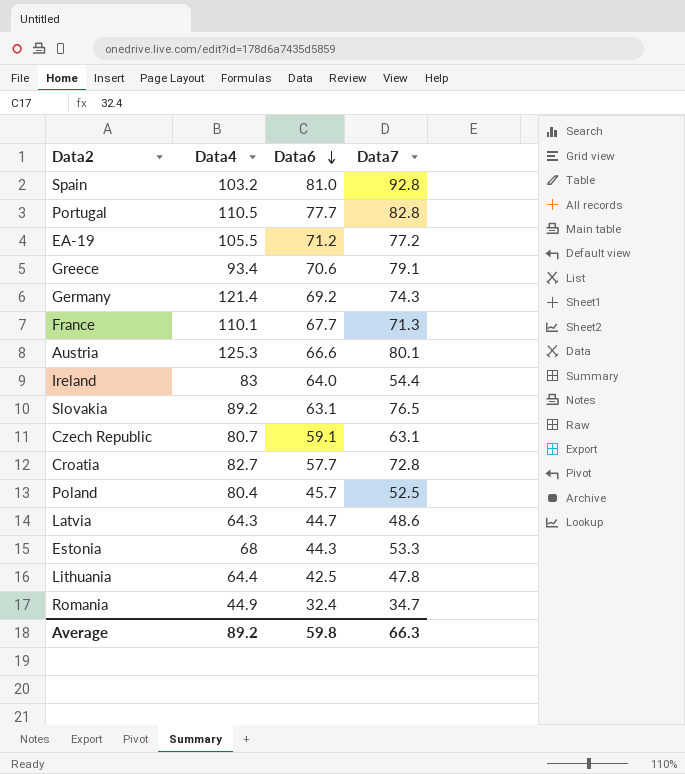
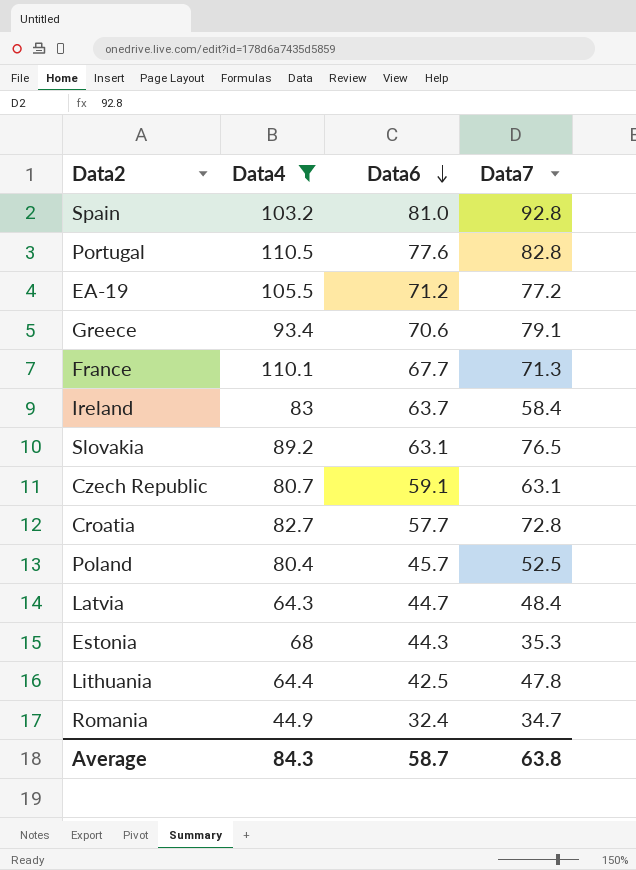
filter: none -> Data4 <= 110.5
Portugal | Data6: 77.7 -> 77.6
Ireland | Data6: 64.0 -> 63.7
Ireland | Data7: 54.4 -> 58.4
Latvia | Data7: 48.6 -> 48.4
Estonia | Data7: 53.3 -> 35.3
Average | Data4: 89.2 -> 84.3
Average | Data6: 59.8 -> 58.7
Average | Data7: 66.3 -> 63.8

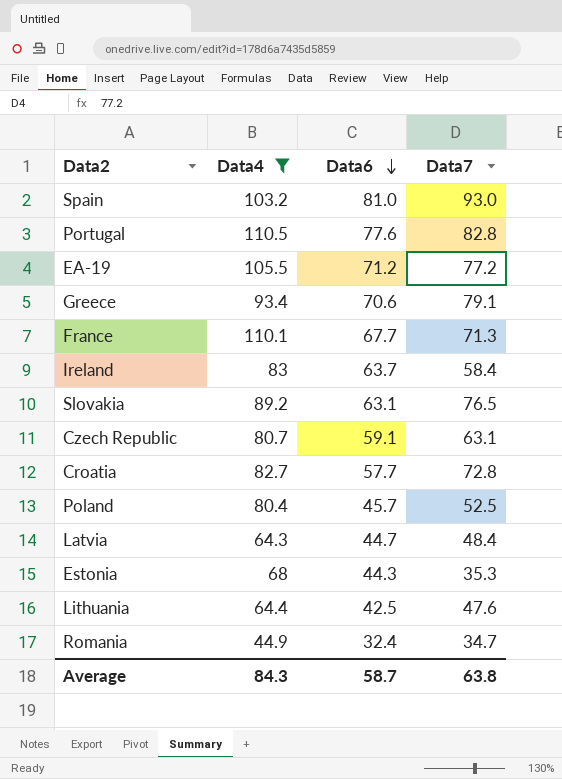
Spain | Data7: 92.8 -> 93.0
Lithuania | Data7: 47.8 -> 47.6

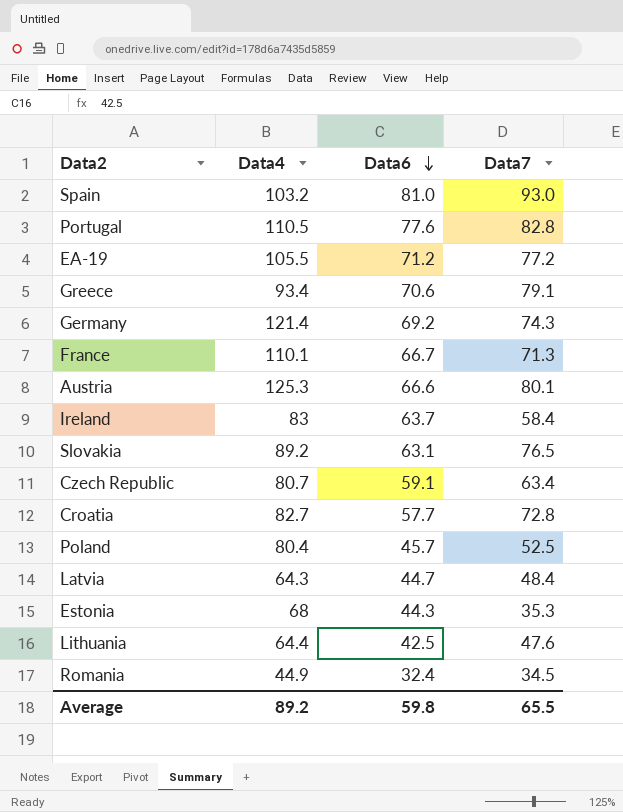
filter: Data4 <= 110.5 -> none
France | Data6: 67.7 -> 66.7
Czech Republic | Data7: 63.1 -> 63.4
Romania | Data7: 34.7 -> 34.5
Average | Data4: 84.3 -> 89.2
Average | Data6: 58.7 -> 59.8
Average | Data7: 63.8 -> 65.5

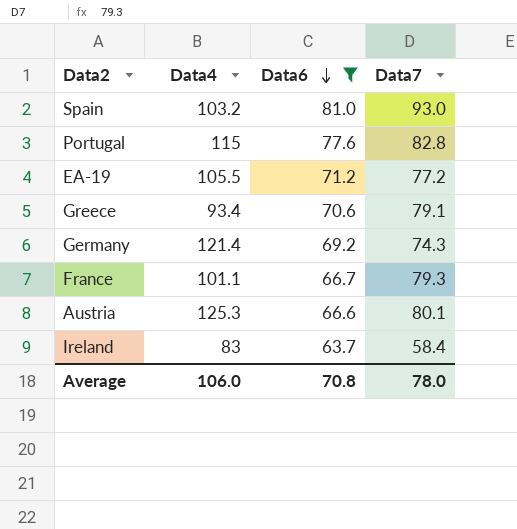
filter: none -> Data6 >= 63.7
Portugal | Data4: 110.5 -> 115
France | Data4: 110.1 -> 101.1
France | Data7: 71.3 -> 79.3
Average | Data4: 89.2 -> 106.0
Average | Data6: 59.8 -> 70.8
Average | Data7: 65.5 -> 78.0

